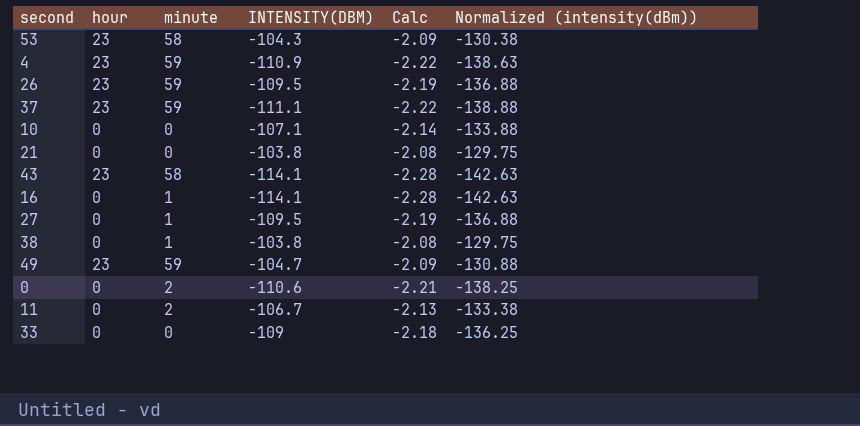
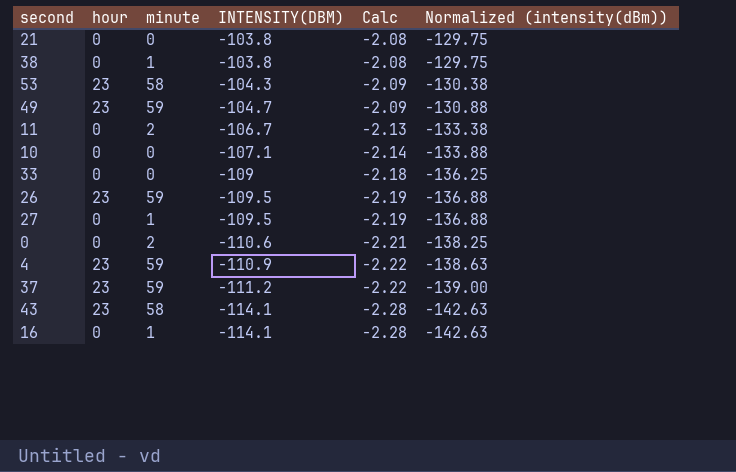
row order: none -> INTENSITY(DBM) descending
37 | INTENSITY(DBM): -111.1 -> -111.2
37 | Normalized (intensity(dBm)): -138.88 -> -139.00

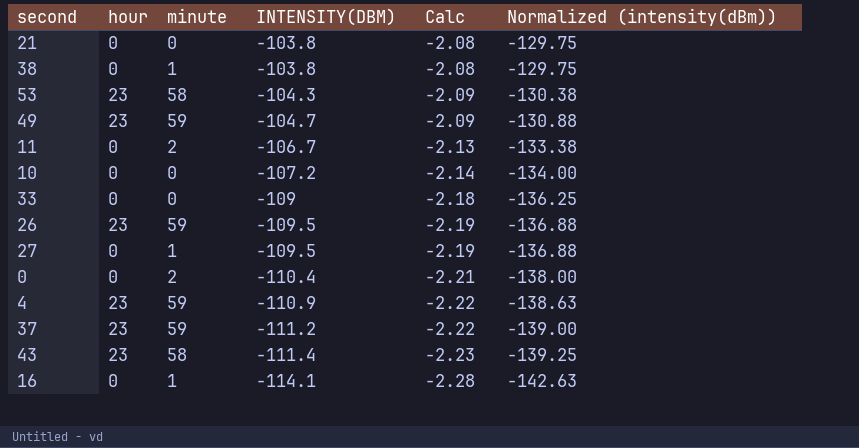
10 | INTENSITY(DBM): -107.1 -> -107.2
10 | Normalized (intensity(dBm)): -133.88 -> -134.00
0 | INTENSITY(DBM): -110.6 -> -110.4
0 | Normalized (intensity(dBm)): -138.25 -> -138.00
43 | INTENSITY(DBM): -114.1 -> -111.4
43 | Calc: -2.28 -> -2.23
43 | Normalized (intensity(dBm)): -142.63 -> -139.25

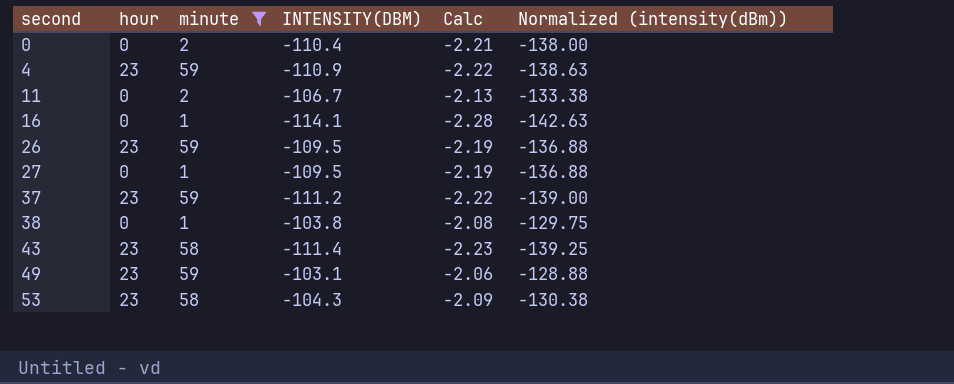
filter: none -> minute != 0
row order: INTENSITY(DBM) descending -> second ascending
49 | INTENSITY(DBM): -104.7 -> -103.1
49 | Calc: -2.09 -> -2.06
49 | Normalized (intensity(dBm)): -130.88 -> -128.88

